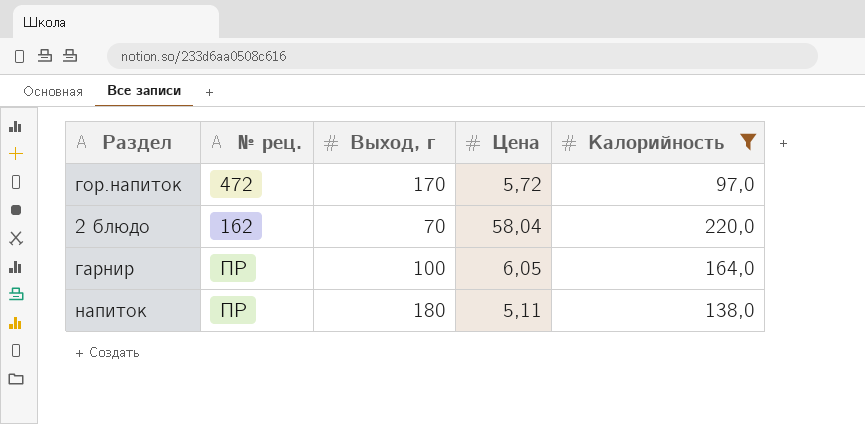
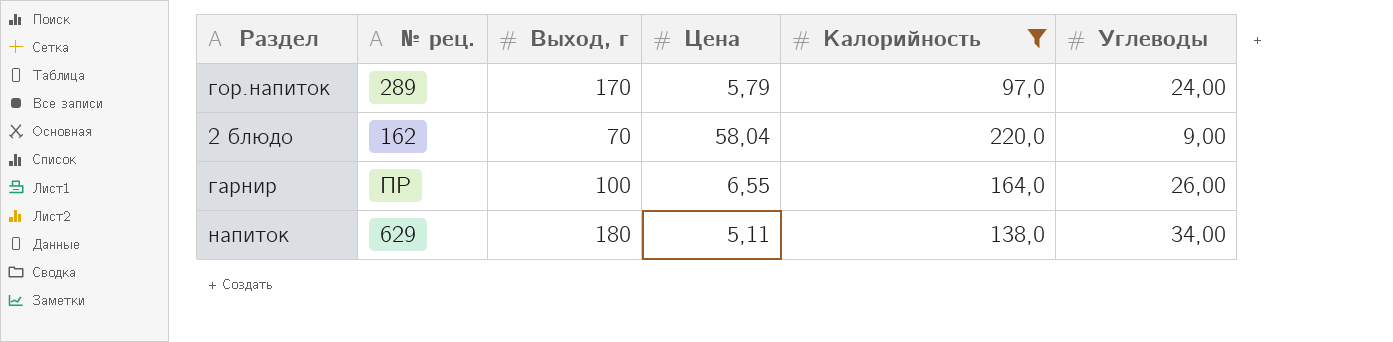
column Углеводы | position: none -> 6
гор.напиток | № рец.: 472 -> 289
гор.напиток | Цена: 5,72 -> 5,79
гарнир | Цена: 6,05 -> 6,55
напиток | № рец.: ПР -> 629

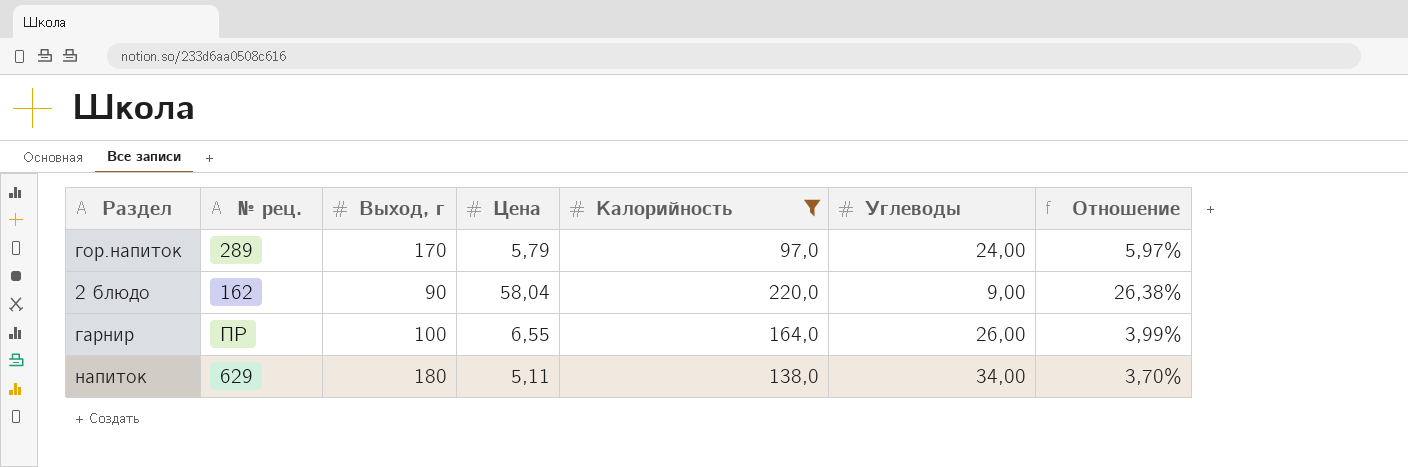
column Отношение | formula: none -> [Цена] / [Калорийность]
2 блюдо | Выход, г: 70 -> 90

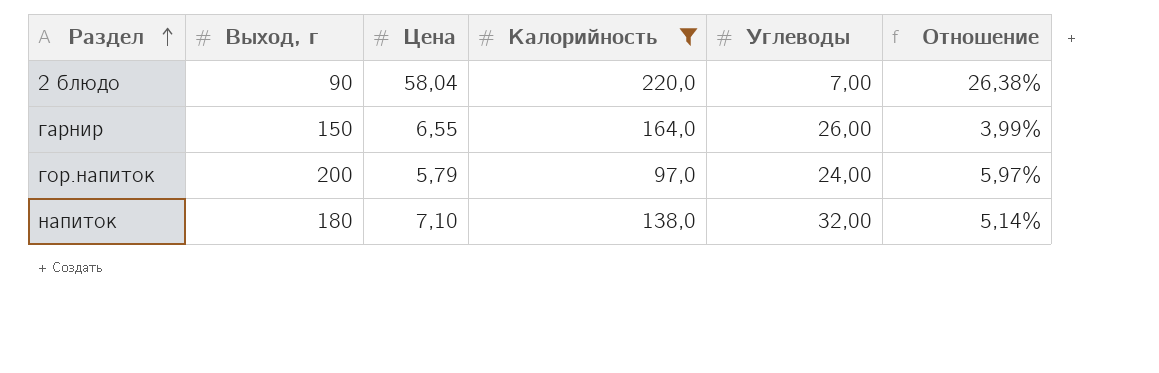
row order: none -> Раздел ascending
column № рец. | position: 2 -> none
2 блюдо | Углеводы: 9,00 -> 7,00
гарнир | Выход, г: 100 -> 150
гор.напиток | Выход, г: 170 -> 200
напиток | Цена: 5,11 -> 7,10
напиток | Углеводы: 34,00 -> 32,00
напиток | Отношение: 3,70% -> 5,14%

